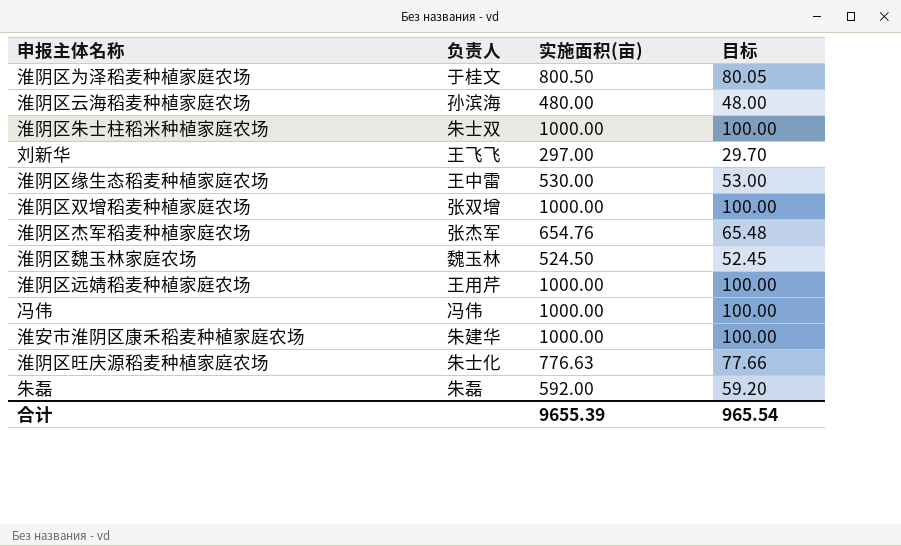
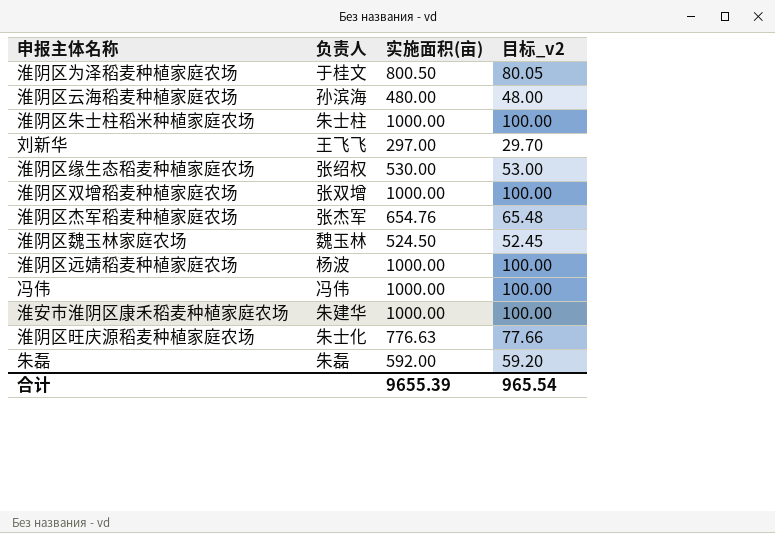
column name: 目标 -> 目标_v2
淮阴区朱士柱稻米种植家庭农场 | 负责人: 朱士双 -> 朱士柱
淮阴区缘生态稻麦种植家庭农场 | 负责人: 王中雷 -> 张绍权
淮阴区远婧稻麦种植家庭农场 | 负责人: 王用芹 -> 杨波

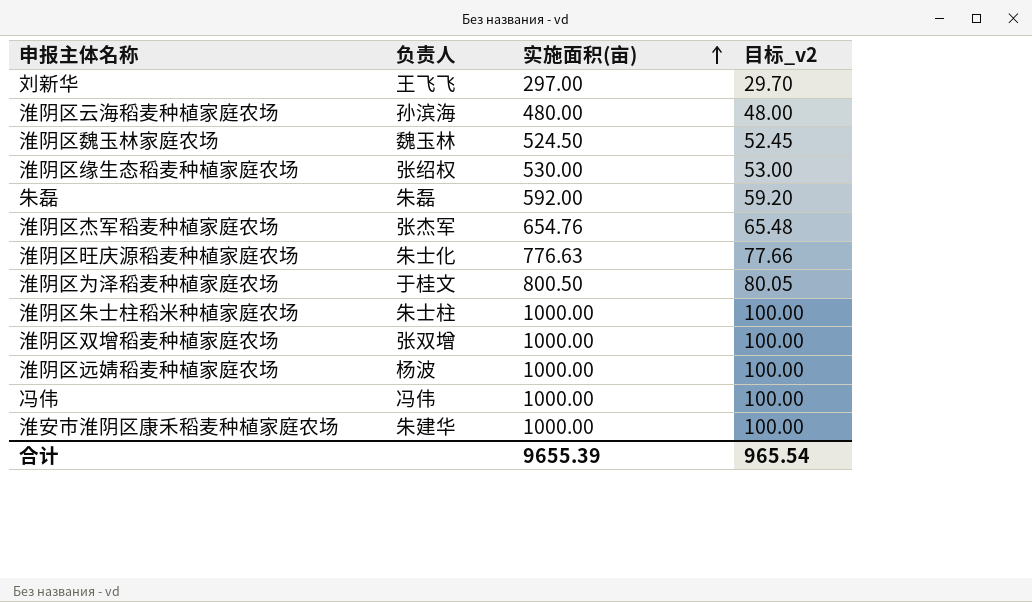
row order: none -> 实施面积(亩) ascending

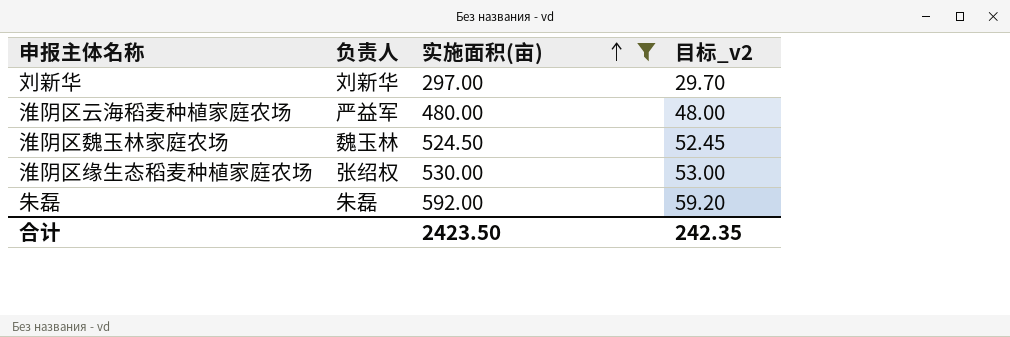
filter: none -> 实施面积(亩) <= 592.00
刘新华 | 负责人: 王飞飞 -> 刘新华
淮阴区云海稻麦种植家庭农场 | 负责人: 孙滨海 -> 严益军
合计 | 实施面积(亩): 9655.39 -> 2423.50
合计 | 目标_v2: 965.54 -> 242.35

